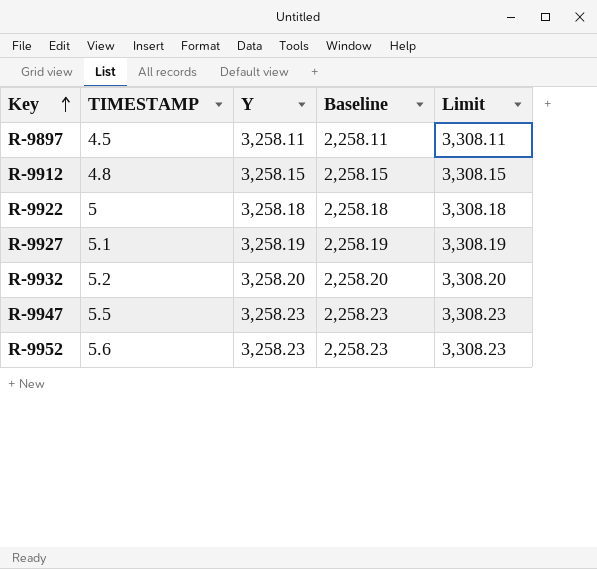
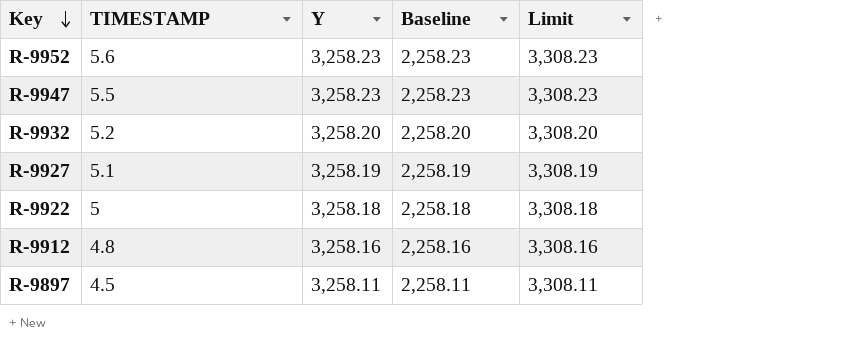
row order: Key ascending -> Key descending
R-9912 | Y: 3,258.15 -> 3,258.16
R-9912 | Baseline: 2,258.15 -> 2,258.16
R-9912 | Limit: 3,308.15 -> 3,308.16

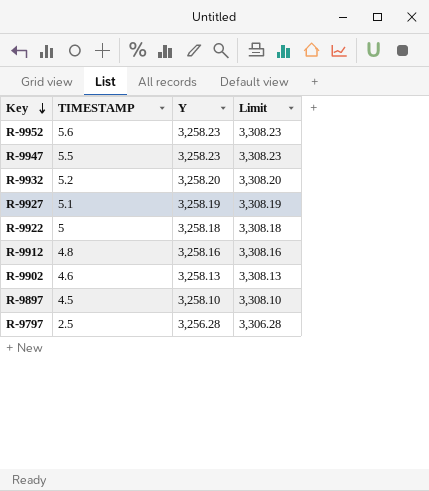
column Baseline | formula: [Y] - 1000 -> none
row R-9902: none -> 4.6 | 3,258.13 | 3,308.13
R-9897 | Y: 3,258.11 -> 3,258.10
R-9897 | Limit: 3,308.11 -> 3,308.10
row R-9797: none -> 2.5 | 3,256.28 | 3,306.28

